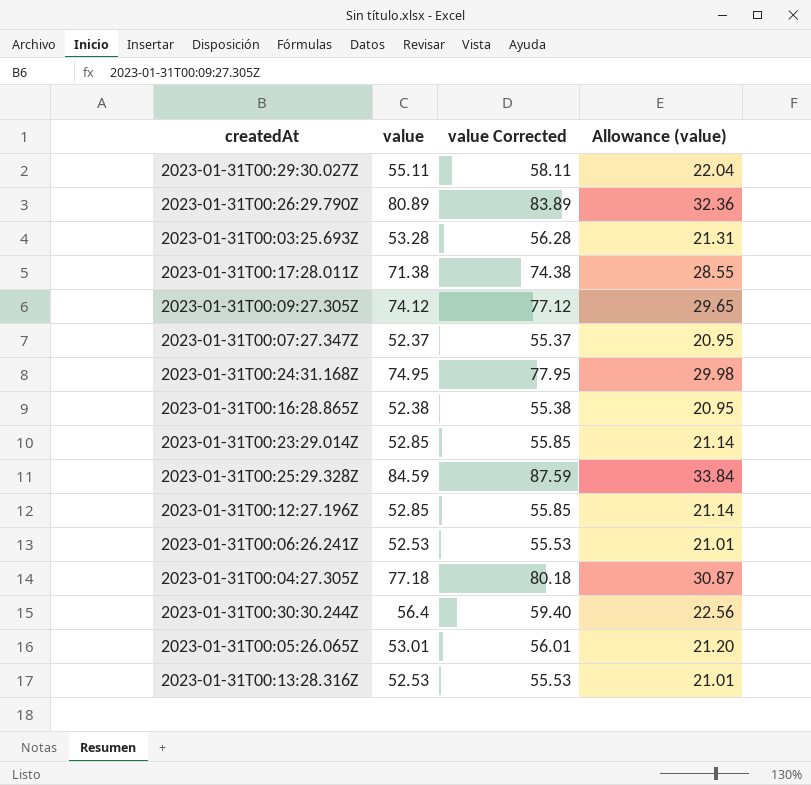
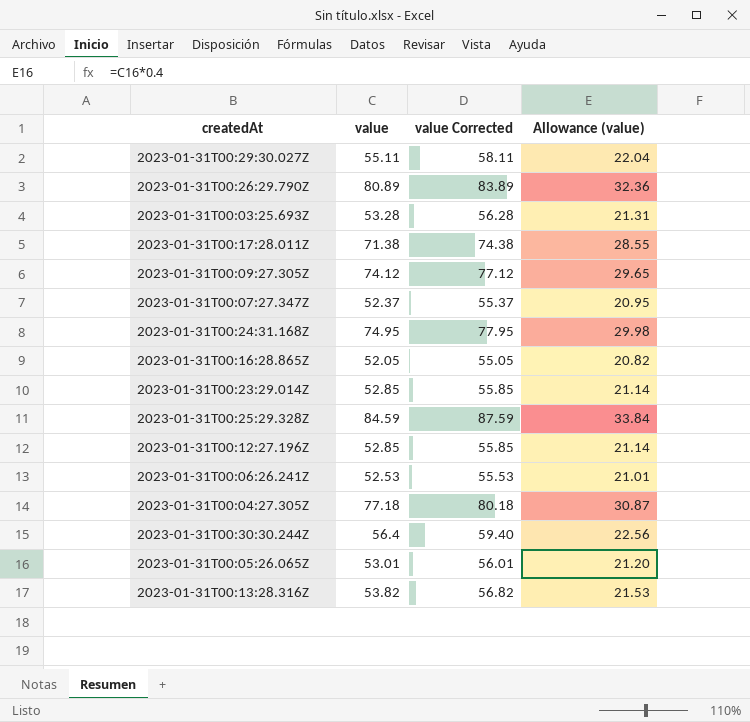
2023-01-31T00:16:28.865Z | value: 52.38 -> 52.05
2023-01-31T00:16:28.865Z | value Corrected: 55.38 -> 55.05
2023-01-31T00:16:28.865Z | Allowance (value): 20.95 -> 20.82
2023-01-31T00:13:28.316Z | value: 52.53 -> 53.82
2023-01-31T00:13:28.316Z | value Corrected: 55.53 -> 56.82
2023-01-31T00:13:28.316Z | Allowance (value): 21.01 -> 21.53

